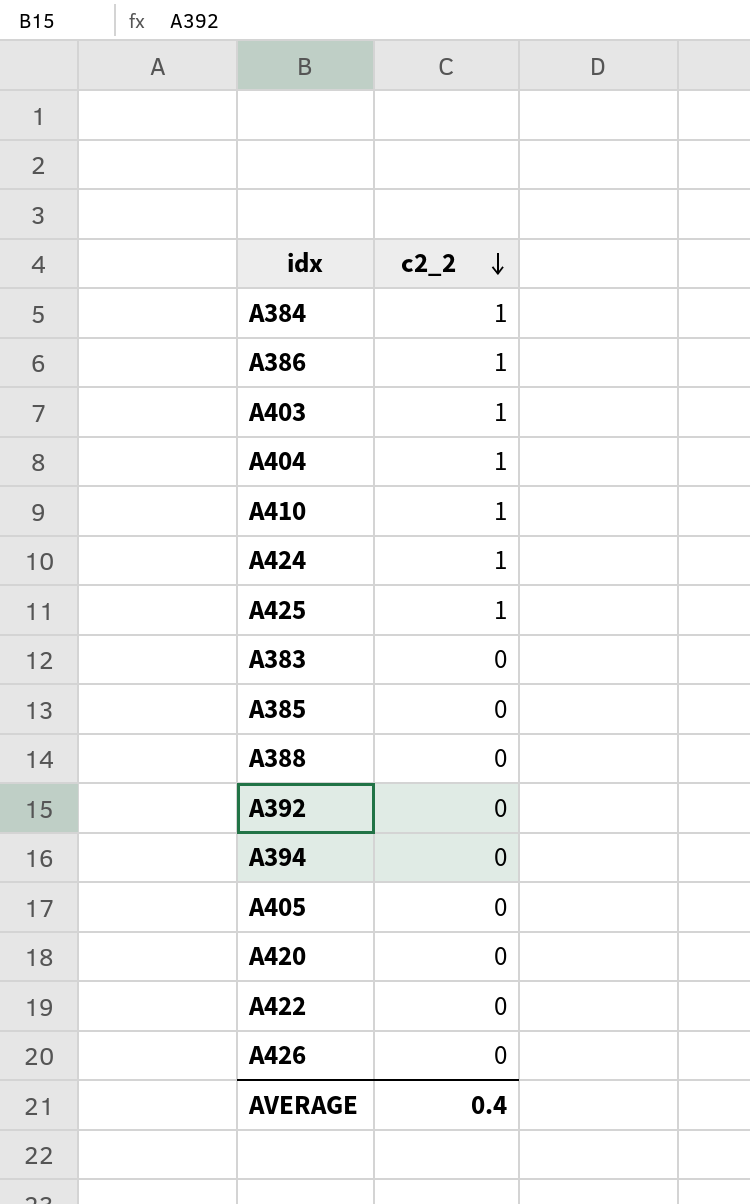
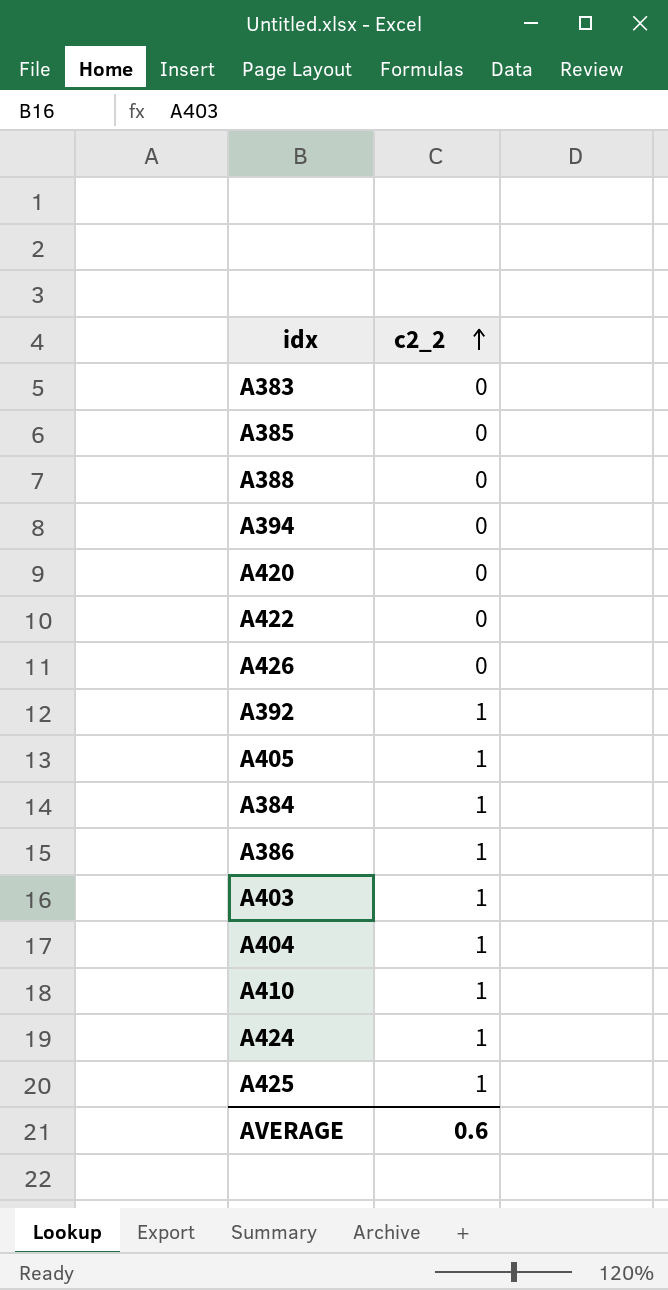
row order: c2_2 descending -> c2_2 ascending
A392 | c2_2: 0 -> 1
A405 | c2_2: 0 -> 1
AVERAGE | c2_2: 0.4 -> 0.6

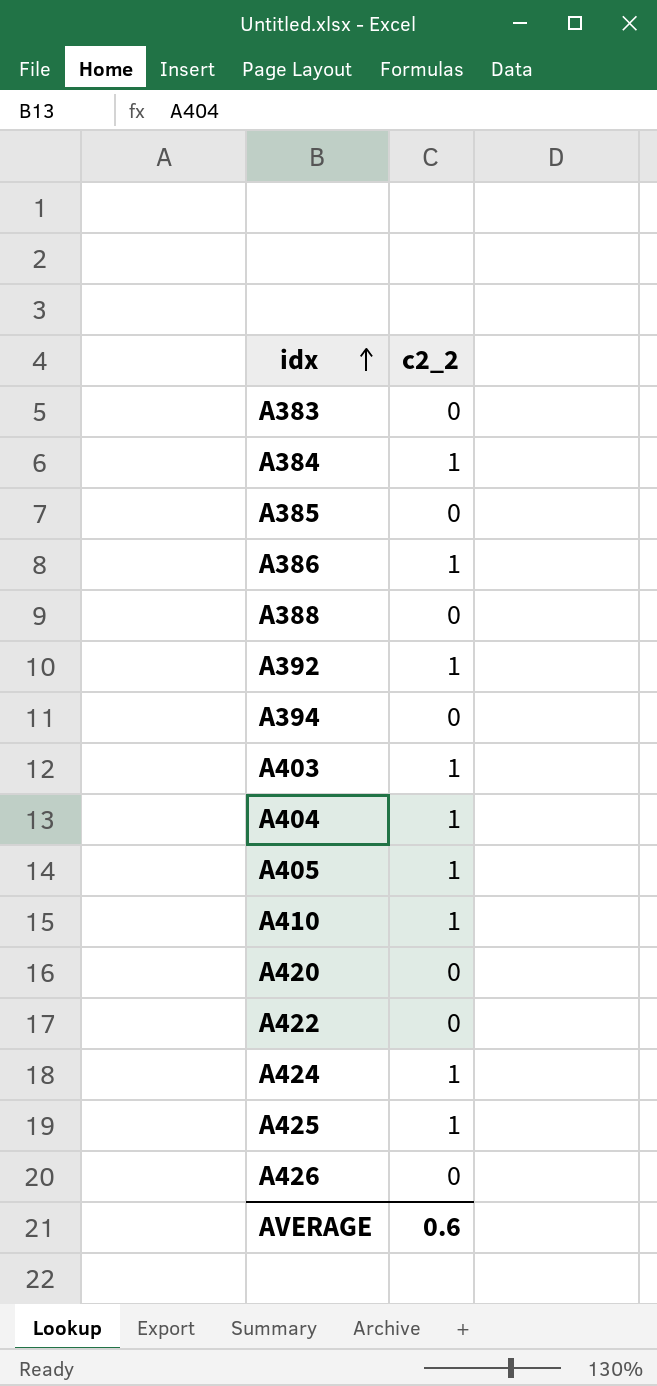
row order: c2_2 ascending -> idx ascending

